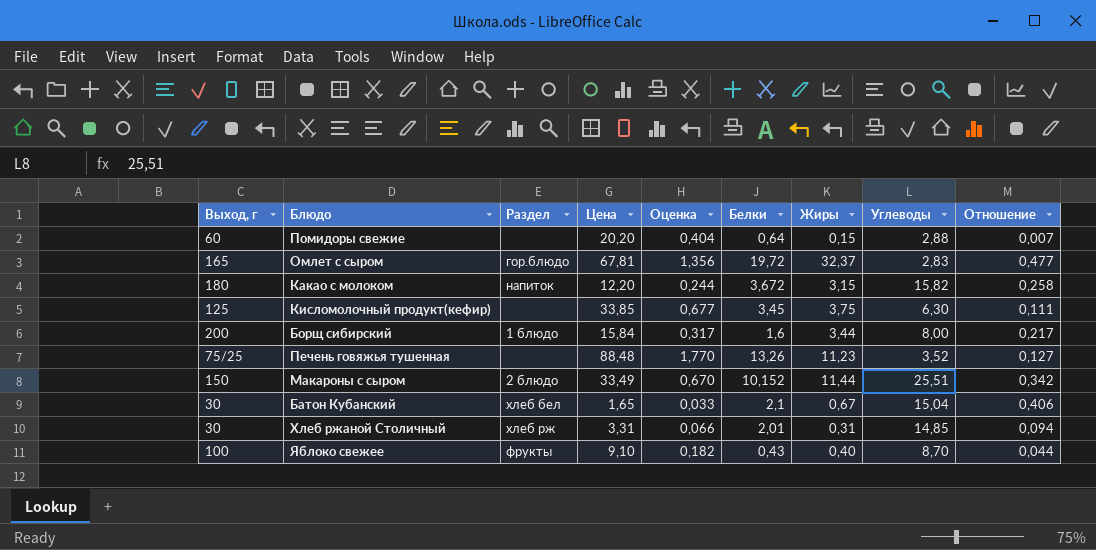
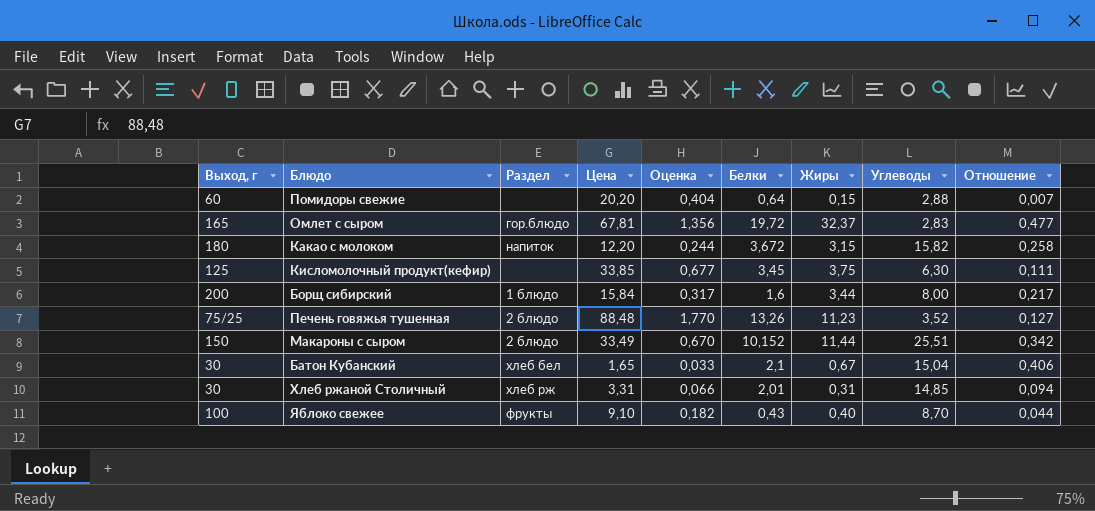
Печень говяжья тушенная | Раздел: none -> 2 блюдо

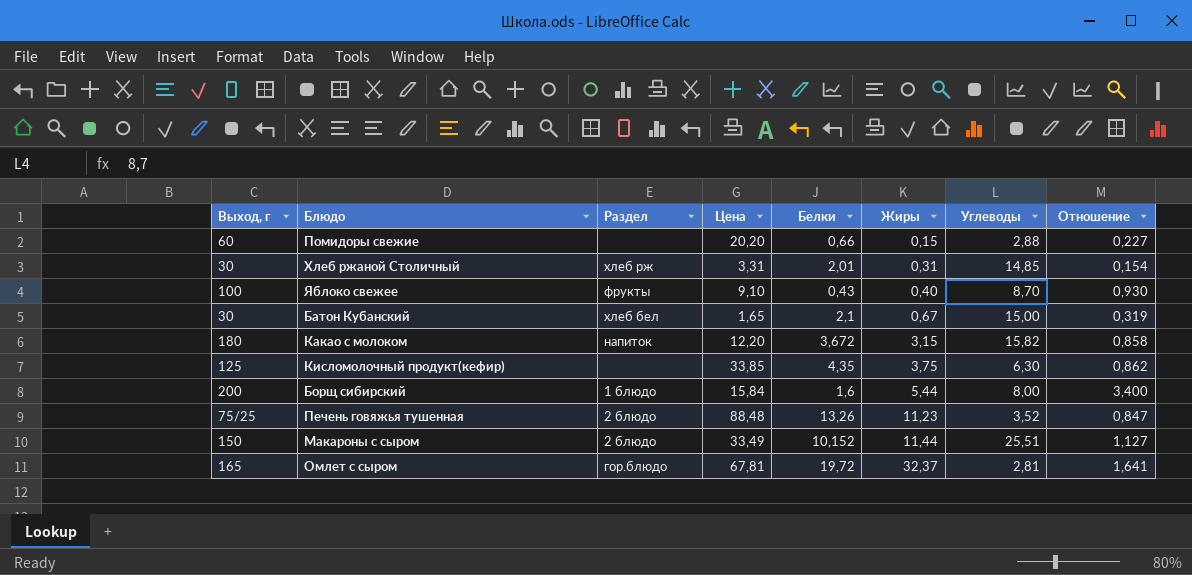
row order: none -> Жиры ascending
column Оценка | formula: [Цена] * 0,02 -> none
column Отношение | formula: [Жиры] / [Цена] -> [Жиры] / [Белки]
Помидоры свежие | Белки: 0,64 -> 0,66
Батон Кубанский | Углеводы: 15,04 -> 15,00
Кисломолочный продукт(кефир) | Белки: 3,45 -> 4,35
Борщ сибирский | Жиры: 3,44 -> 5,44
Омлет с сыром | Углеводы: 2,83 -> 2,81

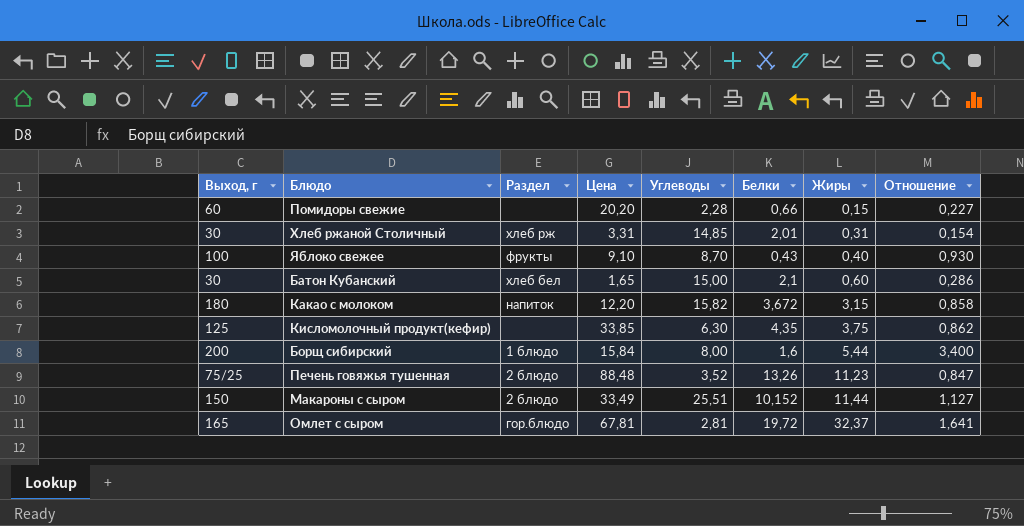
column Углеводы | position: 7 -> 5
Помидоры свежие | Углеводы: 2,88 -> 2,28
Батон Кубанский | Жиры: 0,67 -> 0,60
Батон Кубанский | Отношение: 0,319 -> 0,286

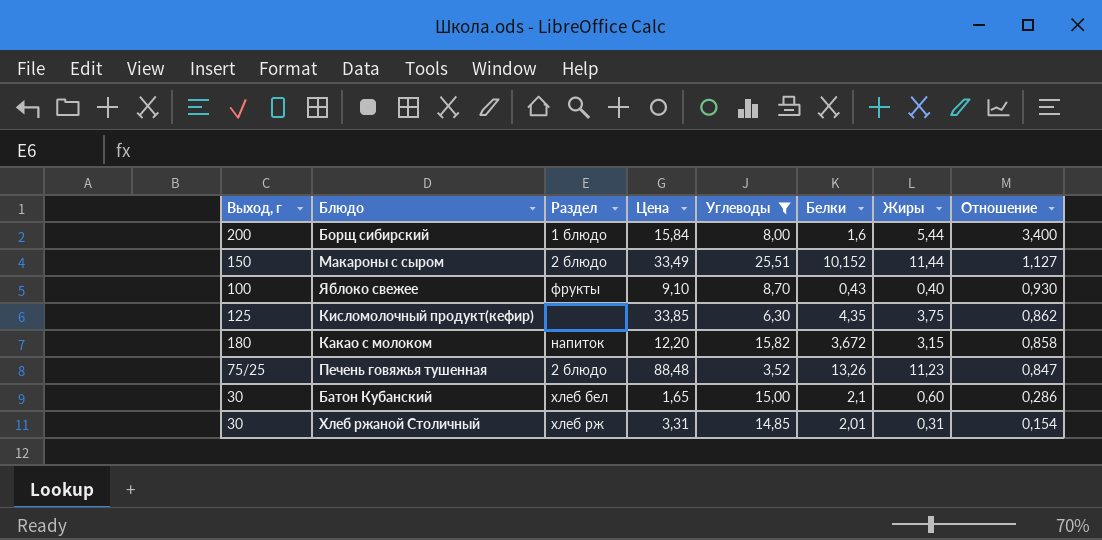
filter: none -> Углеводы >= 3,52
row order: Жиры ascending -> Отношение descending

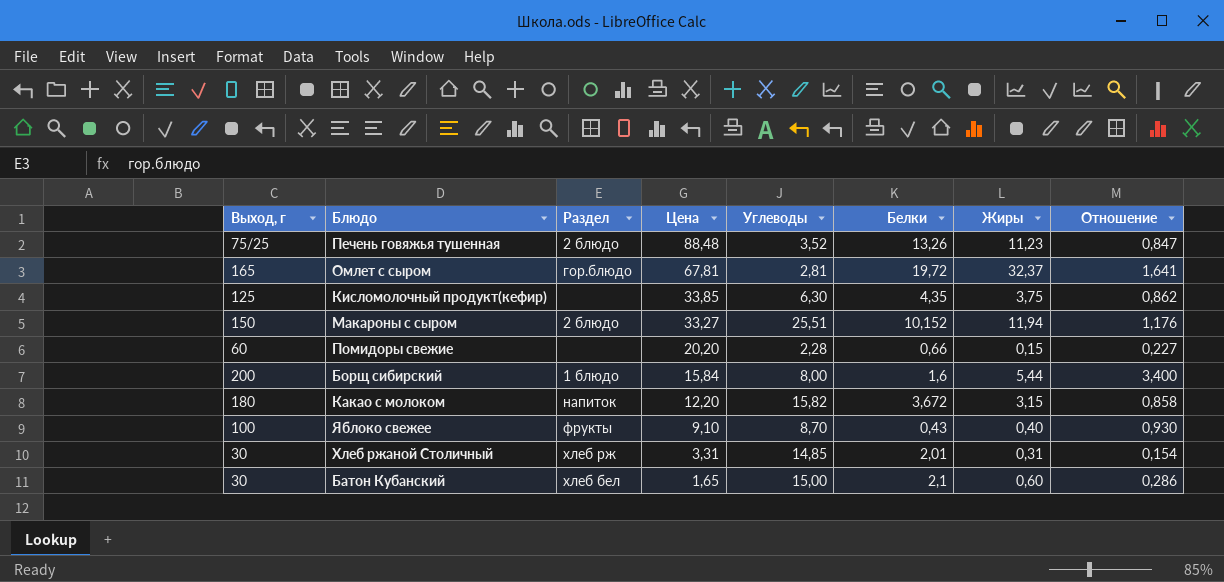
filter: Углеводы >= 3,52 -> none
row order: Отношение descending -> Цена descending
Макароны с сыром | Цена: 33,49 -> 33,27
Макароны с сыром | Жиры: 11,44 -> 11,94
Макароны с сыром | Отношение: 1,127 -> 1,176

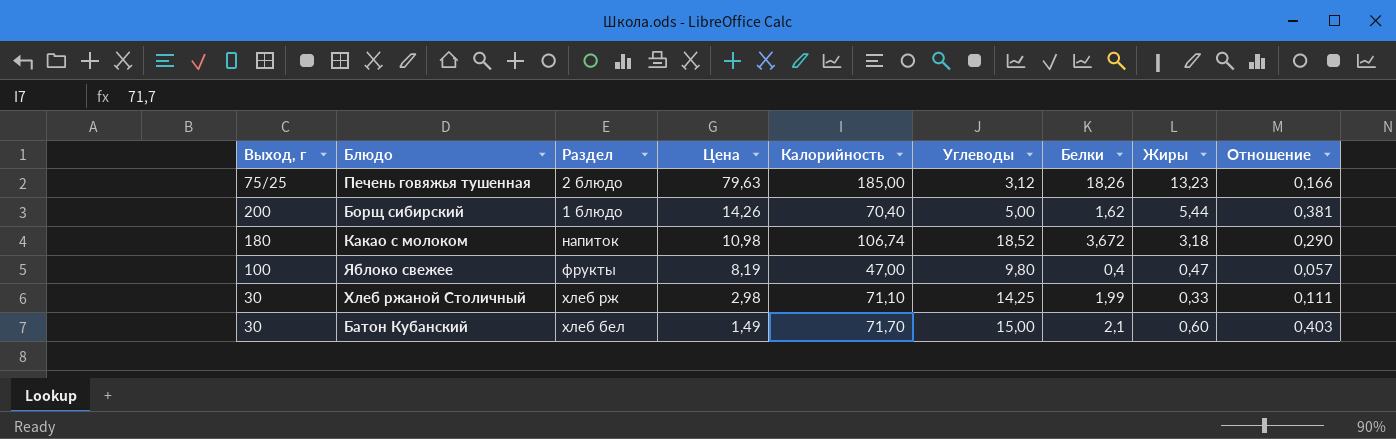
column Калорийность | position: none -> 5
column Отношение | formula: [Жиры] / [Белки] -> [Жиры] / [Цена]
row Омлет с сыром: 165 | гор.блюдо | 67,81 | 2,81 | 19,72 | 32,37 | 1,641 -> none
row Кисломолочный продукт(кефир): 125 | none | 33,85 | 6,30 | 4,35 | 3,75 | 0,862 -> none
row Макароны с сыром: 150 | 2 блюдо | 33,27 | 25,51 | 10,152 | 11,94 | 1,176 -> none
row Помидоры свежие: 60 | none | 20,20 | 2,28 | 0,66 | 0,15 | 0,227 -> none
Печень говяжья тушенная | Цена: 88,48 -> 79,63
Печень говяжья тушенная | Углеводы: 3,52 -> 3,12
Печень говяжья тушенная | Белки: 13,26 -> 18,26
Печень говяжья тушенная | Жиры: 11,23 -> 13,23
Борщ сибирский | Цена: 15,84 -> 14,26
Борщ сибирский | Углеводы: 8,00 -> 5,00
Борщ сибирский | Белки: 1,6 -> 1,62
Какао с молоком | Цена: 12,20 -> 10,98
Какао с молоком | Углеводы: 15,82 -> 18,52
Какао с молоком | Жиры: 3,15 -> 3,18
Яблоко свежее | Цена: 9,10 -> 8,19
Яблоко свежее | Углеводы: 8,70 -> 9,80
Яблоко свежее | Белки: 0,43 -> 0,4
Яблоко свежее | Жиры: 0,40 -> 0,47
Хлеб ржаной Столичный | Цена: 3,31 -> 2,98
Хлеб ржаной Столичный | Углеводы: 14,85 -> 14,25
Хлеб ржаной Столичный | Белки: 2,01 -> 1,99
Хлеб ржаной Столичный | Жиры: 0,31 -> 0,33
Батон Кубанский | Цена: 1,65 -> 1,49

